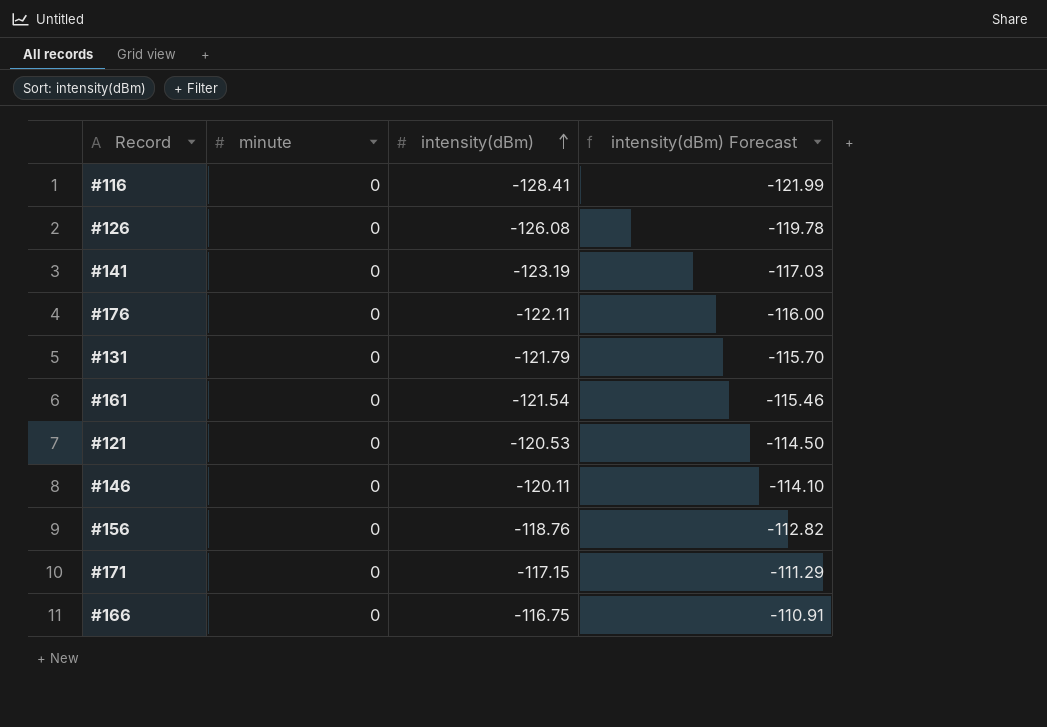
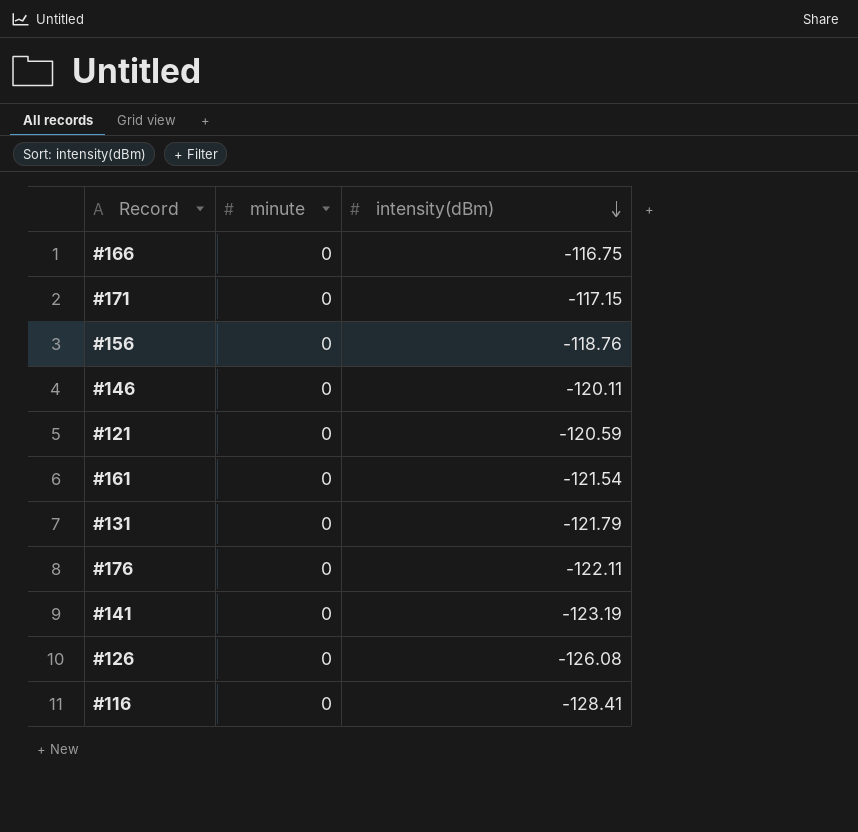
row order: intensity(dBm) ascending -> intensity(dBm) descending
column intensity(dBm) Forecast | formula: [intensity(dBm)] * 0.95 -> none
#121 | intensity(dBm): -120.53 -> -120.59

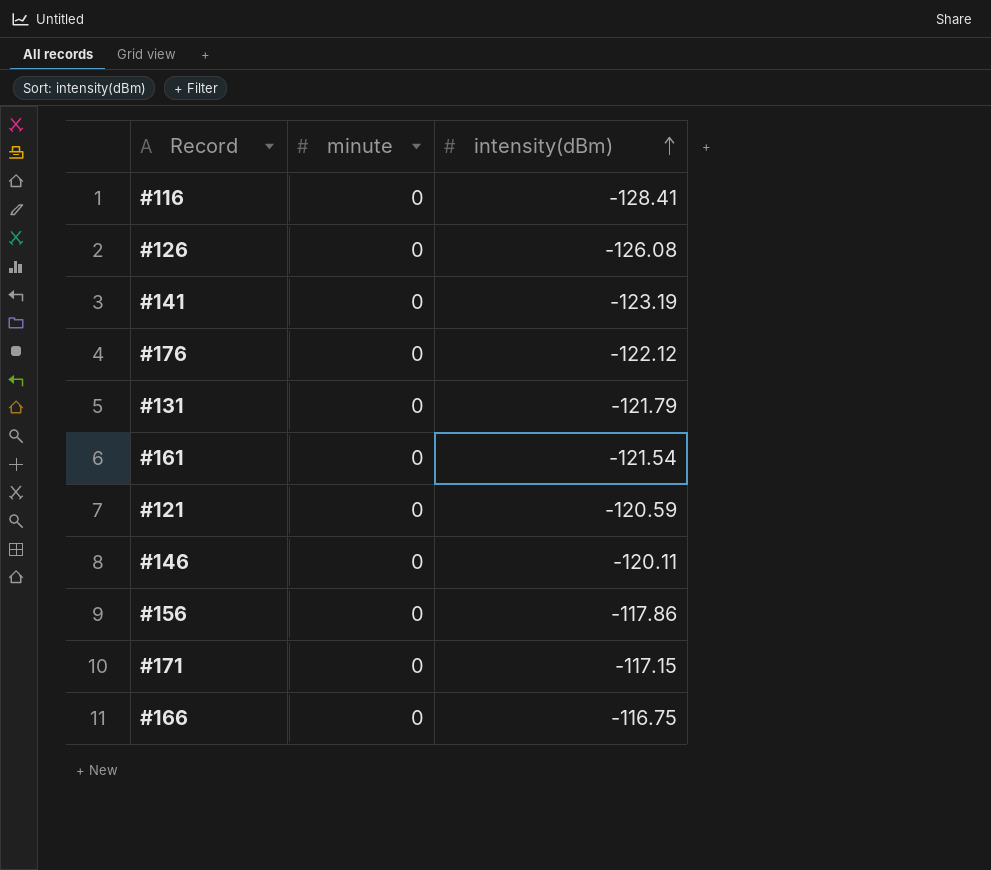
row order: intensity(dBm) descending -> intensity(dBm) ascending
#176 | intensity(dBm): -122.11 -> -122.12
#156 | intensity(dBm): -118.76 -> -117.86

